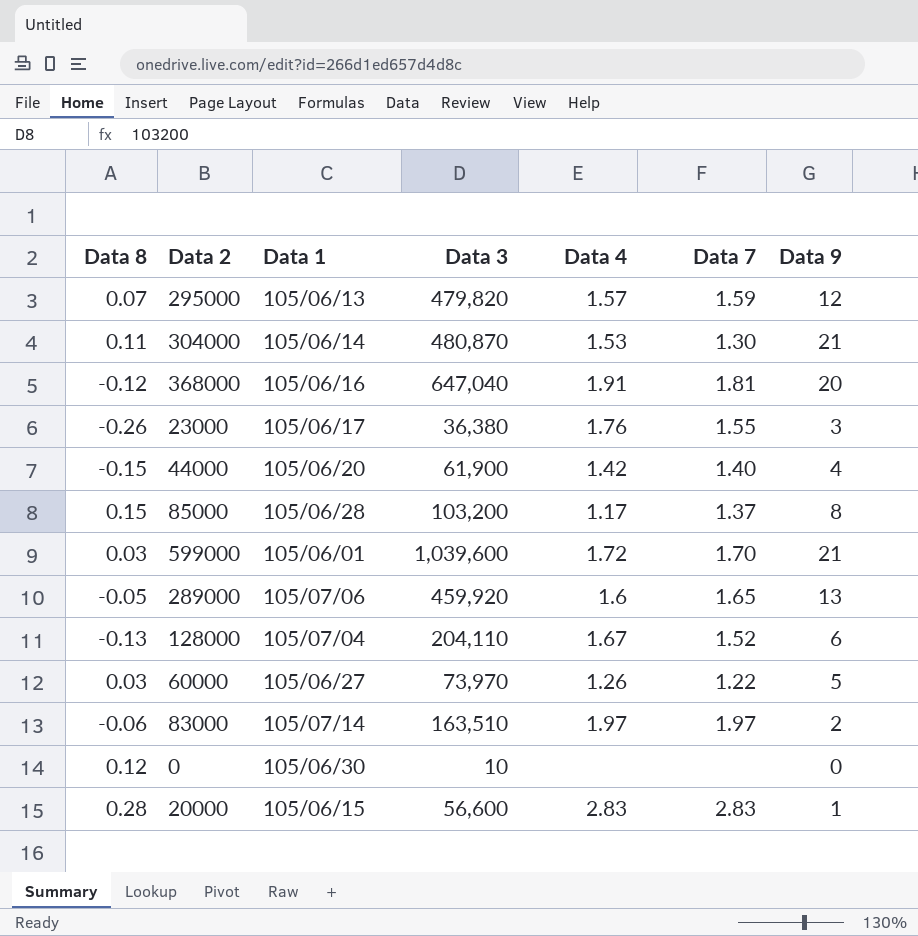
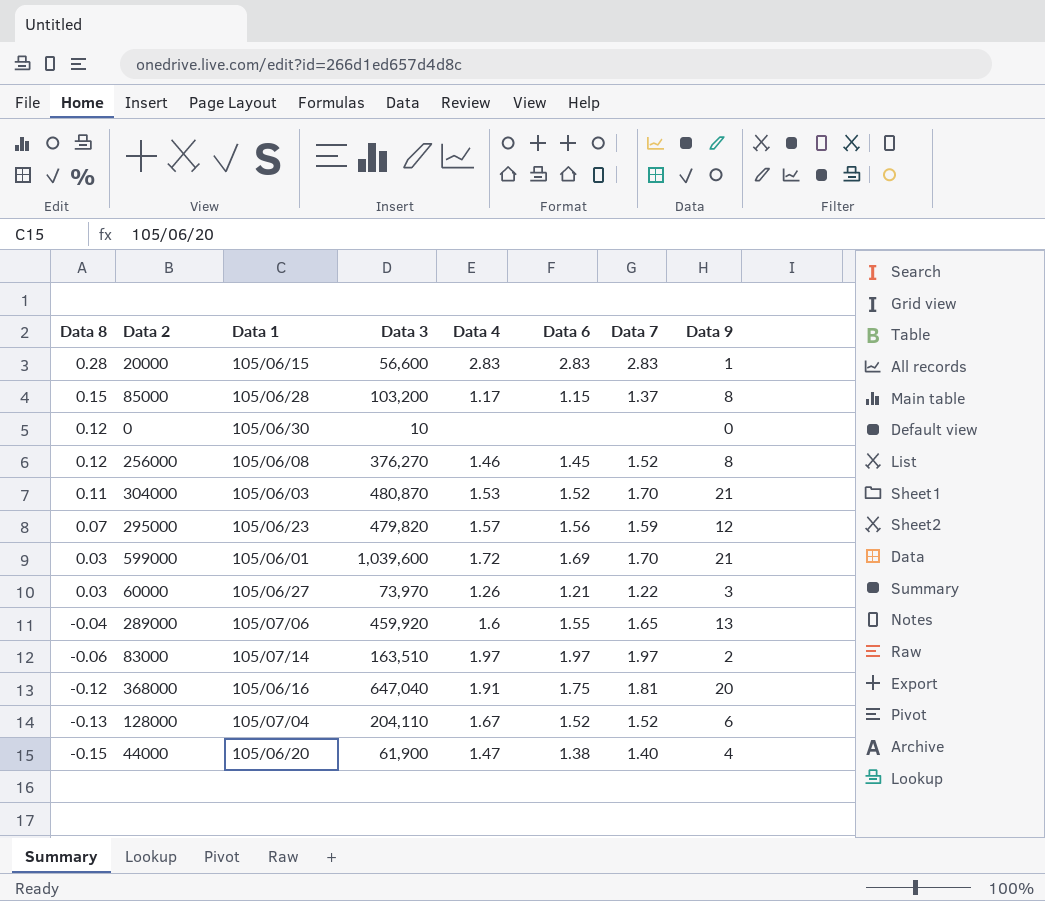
row order: none -> Data 8 descending
column Data 6 | position: none -> 6
row 23000: -0.26 | 105/06/17 | 36,380 | 1.76 | 1.55 | 3 -> none
row 256000: none -> 0.12 | 105/06/08 | 376,270 | 1.46 | 1.45 | 1.52 | 8
304000 | Data 1: 105/06/14 -> 105/06/03
304000 | Data 7: 1.30 -> 1.70
295000 | Data 1: 105/06/13 -> 105/06/23
60000 | Data 9: 5 -> 3
289000 | Data 8: -0.05 -> -0.04
44000 | Data 4: 1.42 -> 1.47

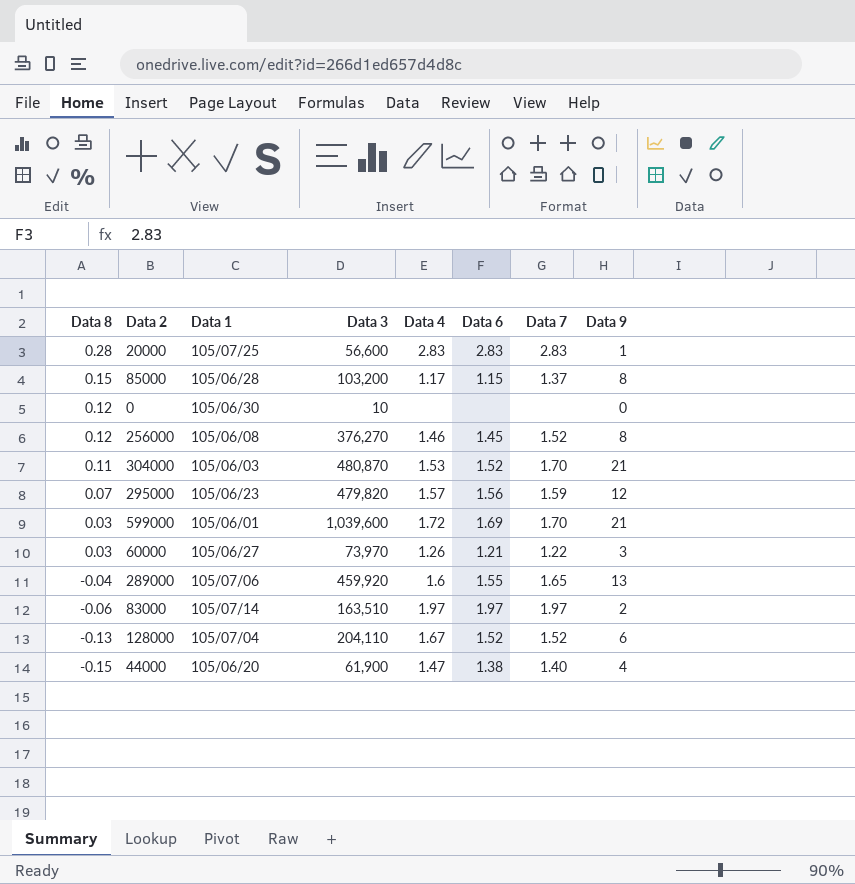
row 368000: -0.12 | 105/06/16 | 647,040 | 1.91 | 1.75 | 1.81 | 20 -> none
20000 | Data 1: 105/06/15 -> 105/07/25

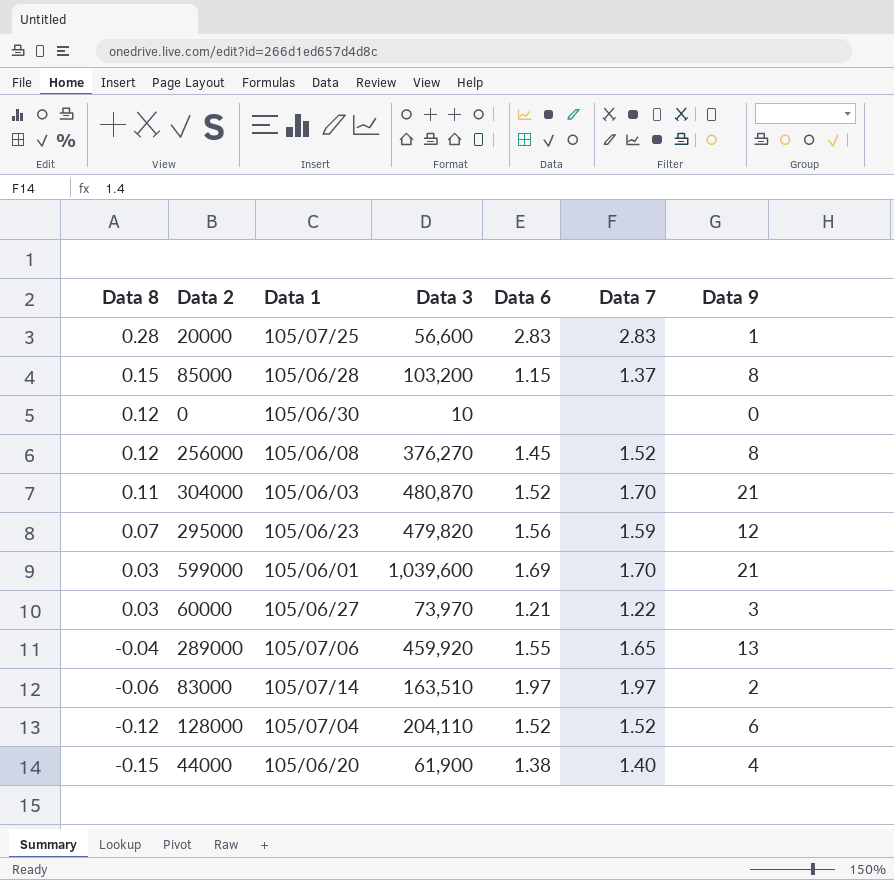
column Data 4 | position: 5 -> none
128000 | Data 8: -0.13 -> -0.12

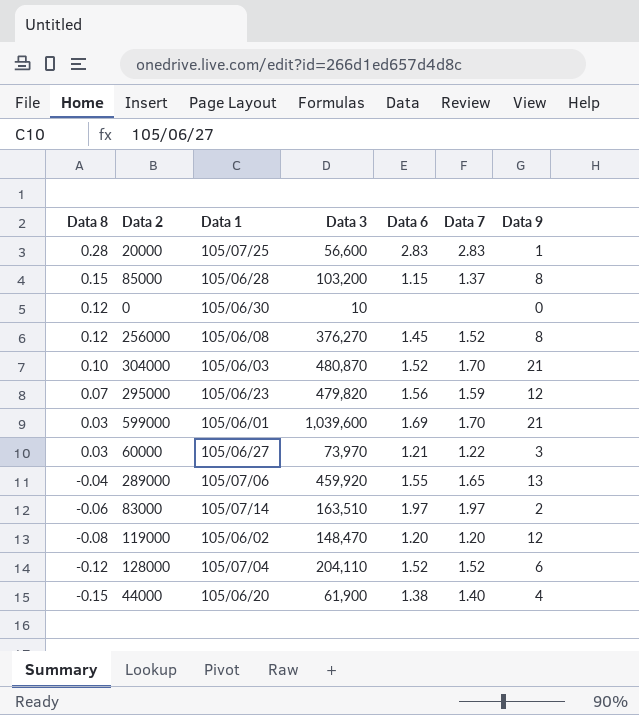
304000 | Data 8: 0.11 -> 0.10
row 119000: none -> -0.08 | 105/06/02 | 148,470 | 1.20 | 1.20 | 12

